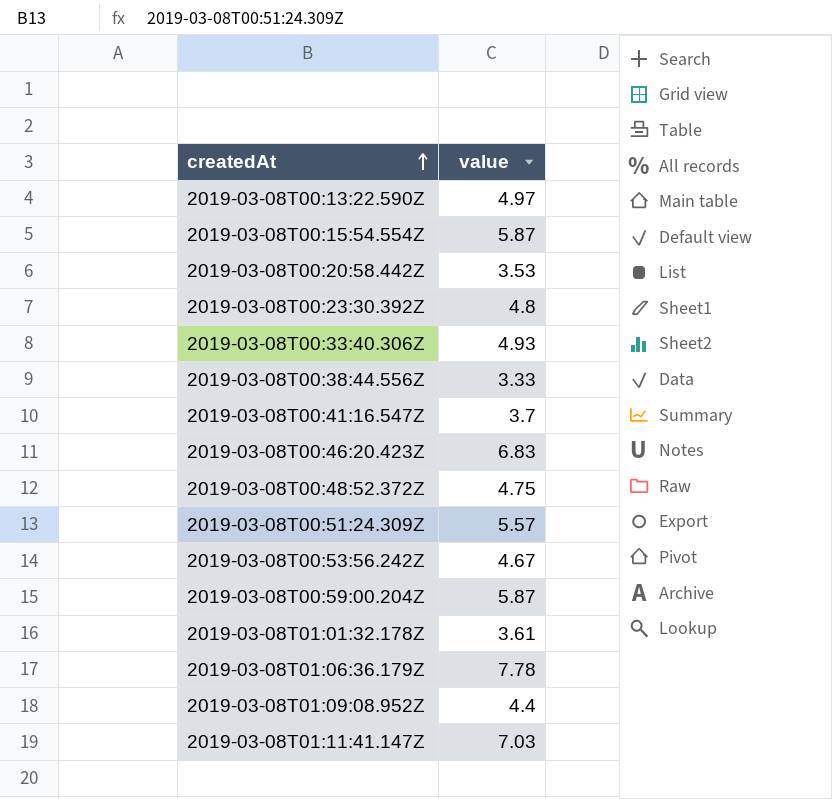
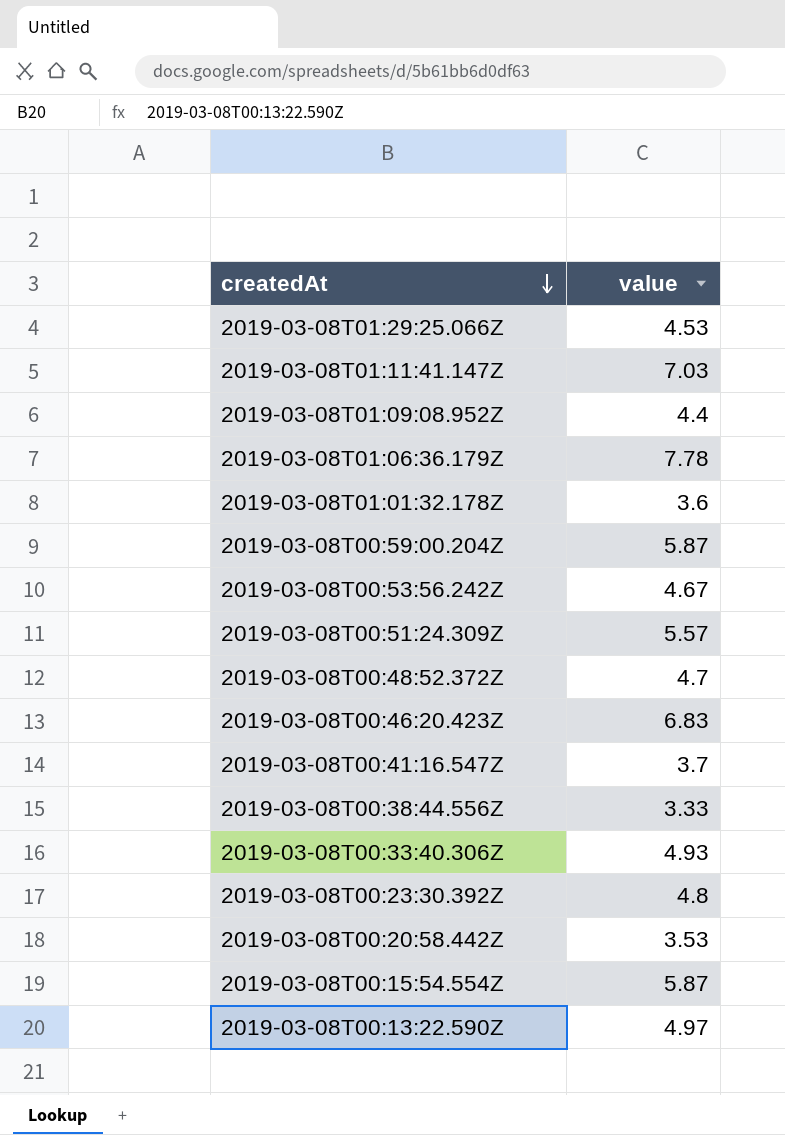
row order: createdAt ascending -> createdAt descending
row 2019-03-08T01:29:25.066Z: none -> 4.53
2019-03-08T01:01:32.178Z | value: 3.61 -> 3.6
2019-03-08T00:48:52.372Z | value: 4.75 -> 4.7

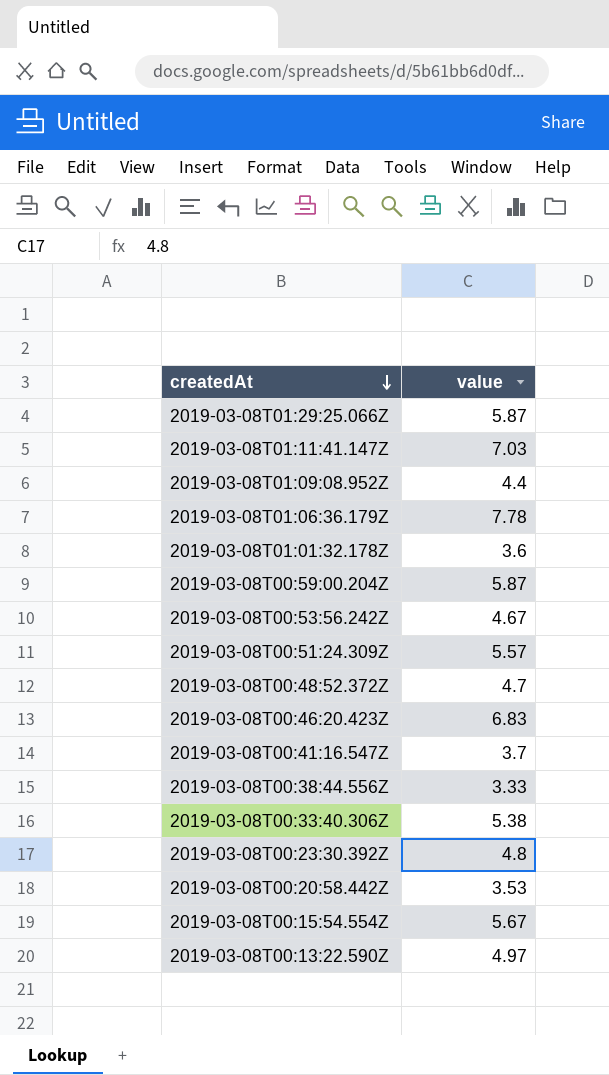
2019-03-08T01:29:25.066Z | value: 4.53 -> 5.87
2019-03-08T00:33:40.306Z | value: 4.93 -> 5.38
2019-03-08T00:15:54.554Z | value: 5.87 -> 5.67

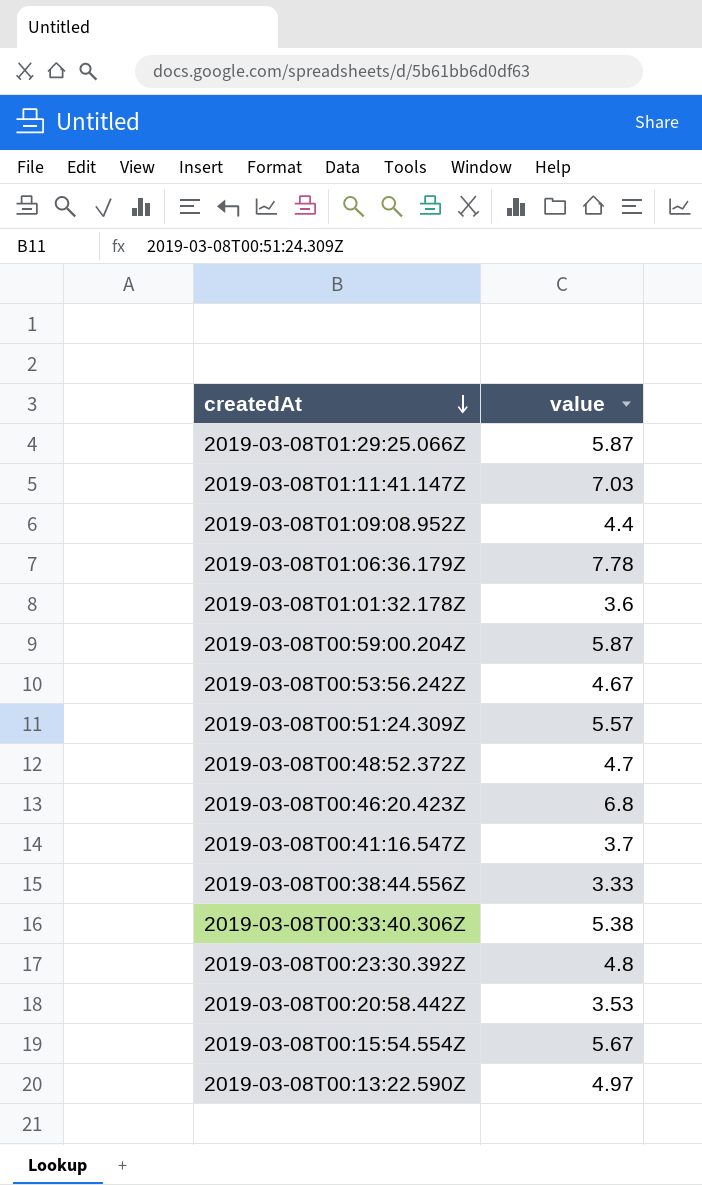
2019-03-08T00:46:20.423Z | value: 6.83 -> 6.8

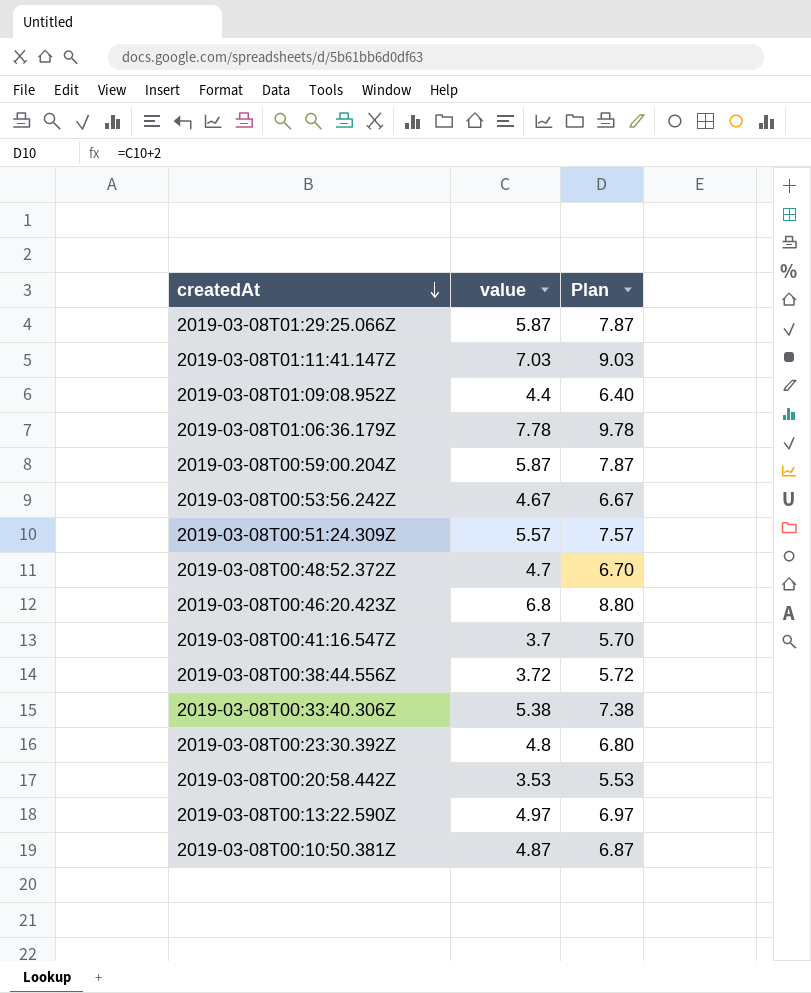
column Plan | formula: none -> [value] + 2
row 2019-03-08T01:01:32.178Z: 3.6 -> none
row 2019-03-08T00:15:54.554Z: 5.67 -> none
2019-03-08T00:38:44.556Z | value: 3.33 -> 3.72
row 2019-03-08T00:10:50.381Z: none -> 4.87 | 6.87

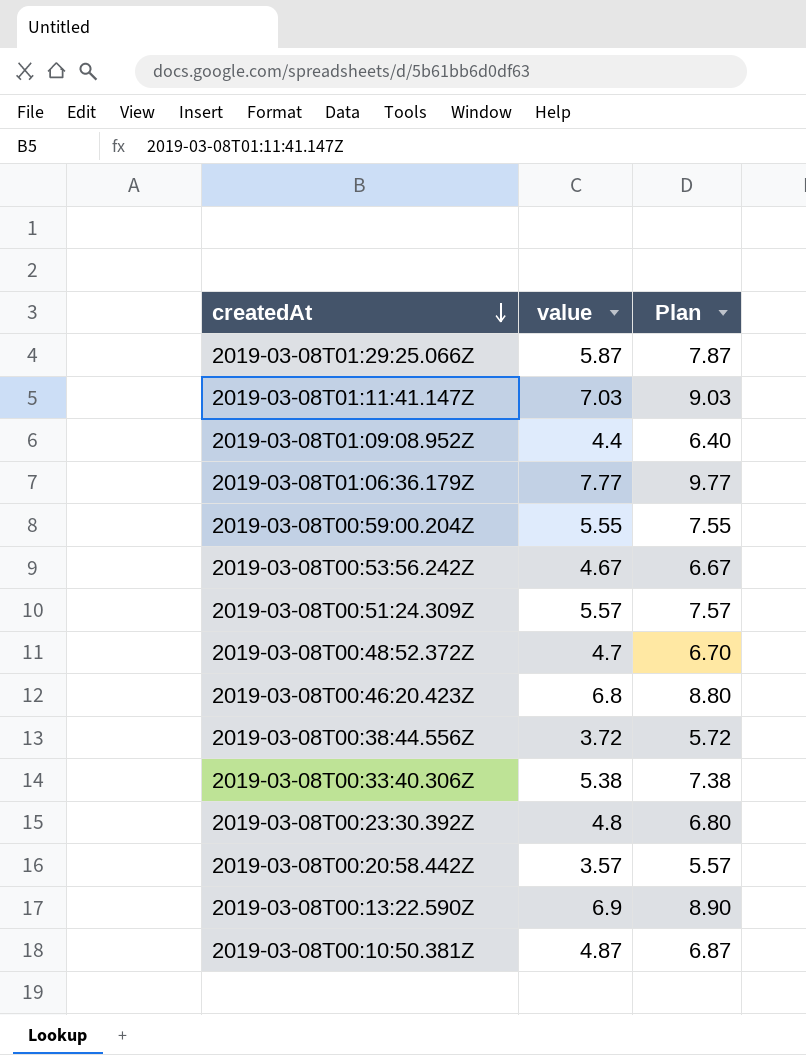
row 2019-03-08T00:41:16.547Z: 3.7 | 5.70 -> none
2019-03-08T01:06:36.179Z | value: 7.78 -> 7.77
2019-03-08T01:06:36.179Z | Plan: 9.78 -> 9.77
2019-03-08T00:59:00.204Z | value: 5.87 -> 5.55
2019-03-08T00:59:00.204Z | Plan: 7.87 -> 7.55
2019-03-08T00:20:58.442Z | value: 3.53 -> 3.57
2019-03-08T00:20:58.442Z | Plan: 5.53 -> 5.57
2019-03-08T00:13:22.590Z | value: 4.97 -> 6.9
2019-03-08T00:13:22.590Z | Plan: 6.97 -> 8.90

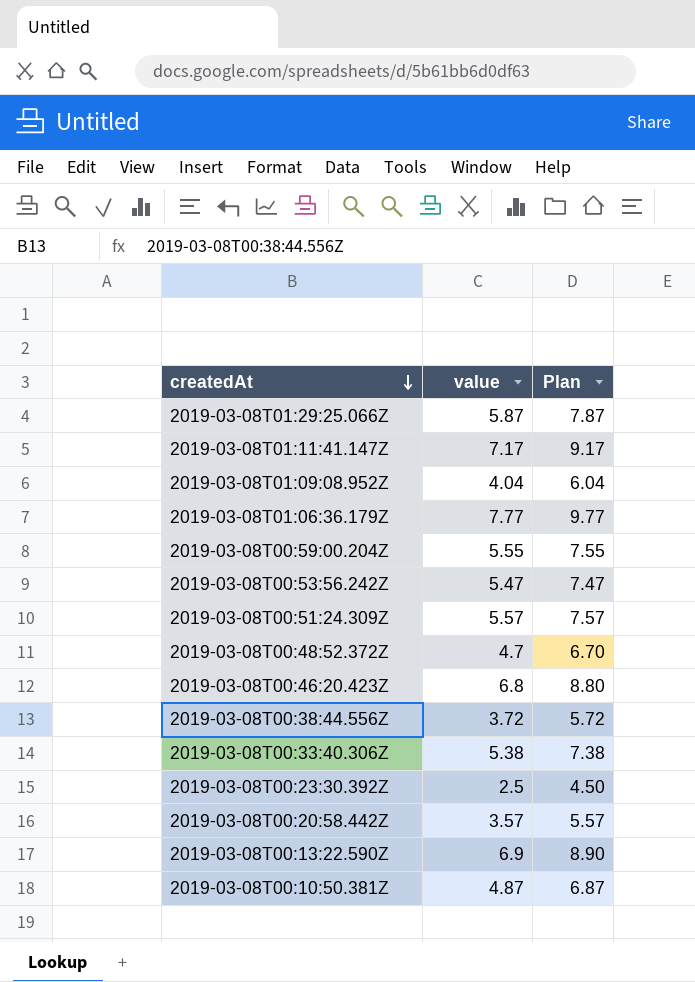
2019-03-08T01:11:41.147Z | value: 7.03 -> 7.17
2019-03-08T01:11:41.147Z | Plan: 9.03 -> 9.17
2019-03-08T01:09:08.952Z | value: 4.4 -> 4.04
2019-03-08T01:09:08.952Z | Plan: 6.40 -> 6.04
2019-03-08T00:53:56.242Z | value: 4.67 -> 5.47
2019-03-08T00:53:56.242Z | Plan: 6.67 -> 7.47
2019-03-08T00:23:30.392Z | value: 4.8 -> 2.5
2019-03-08T00:23:30.392Z | Plan: 6.80 -> 4.50

